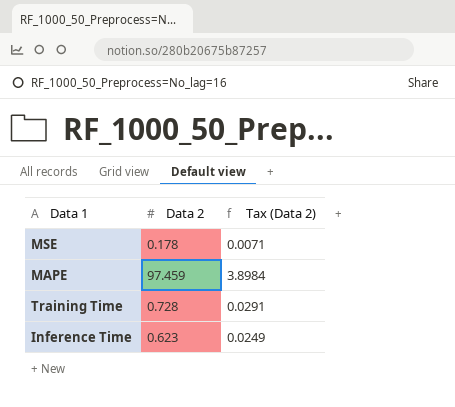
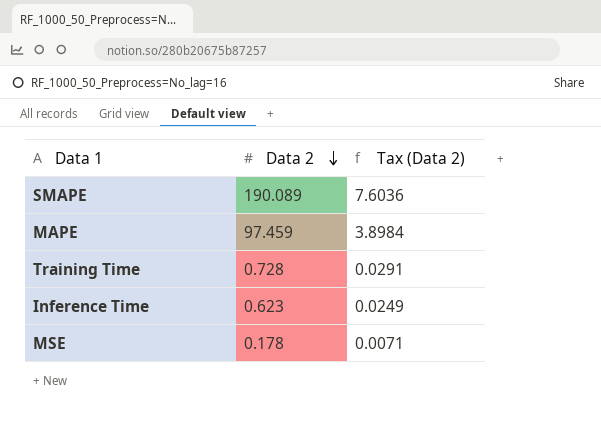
row order: none -> Data 2 descending
row SMAPE: none -> 190.089 | 7.6036

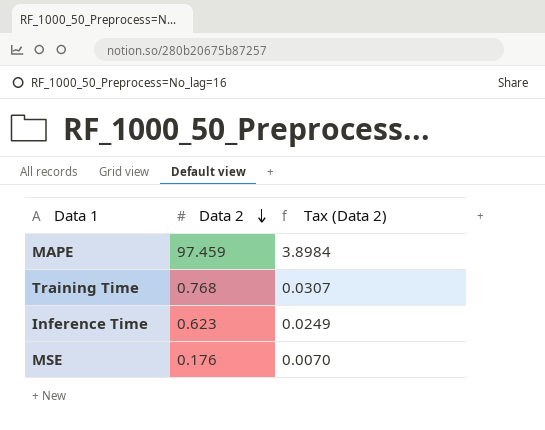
row SMAPE: 190.089 | 7.6036 -> none
Training Time | Data 2: 0.728 -> 0.768
Training Time | Tax (Data 2): 0.0291 -> 0.0307
MSE | Data 2: 0.178 -> 0.176
MSE | Tax (Data 2): 0.0071 -> 0.0070

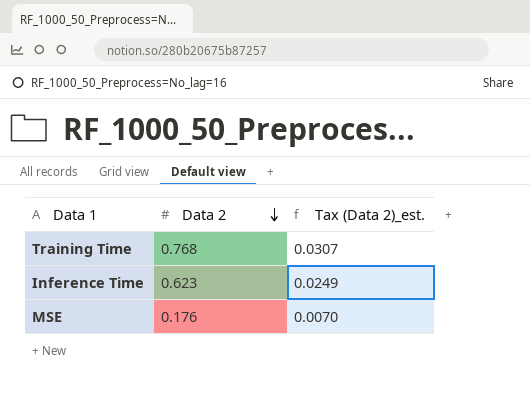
column name: Tax (Data 2) -> Tax (Data 2)_est.
row MAPE: 97.459 | 3.8984 -> none

